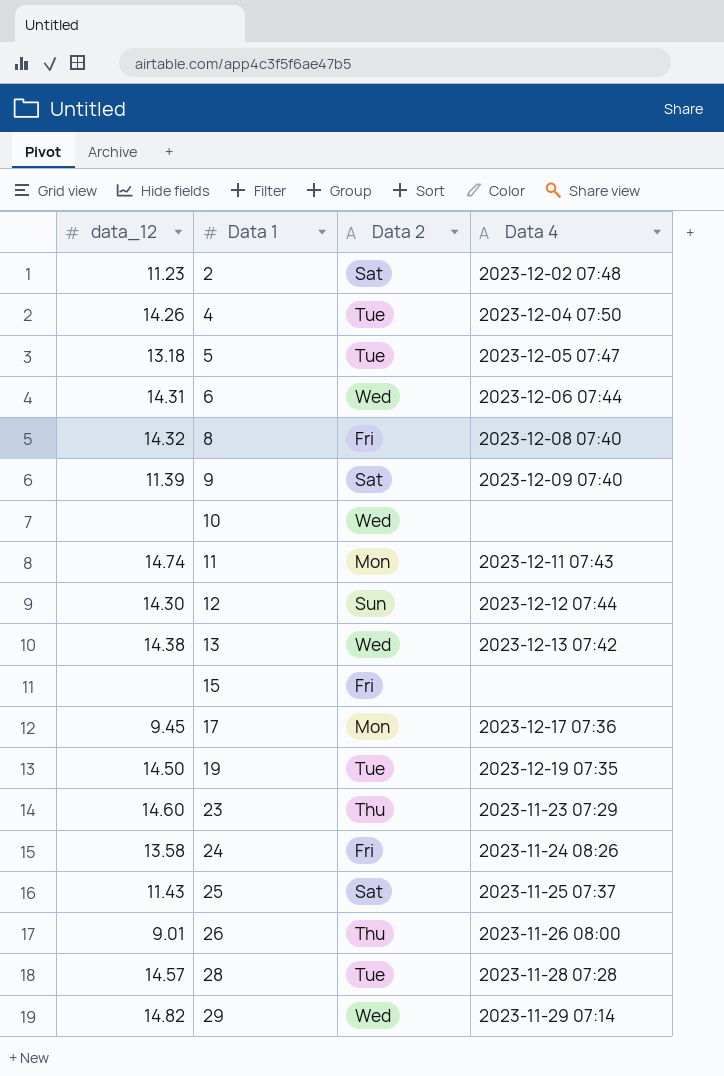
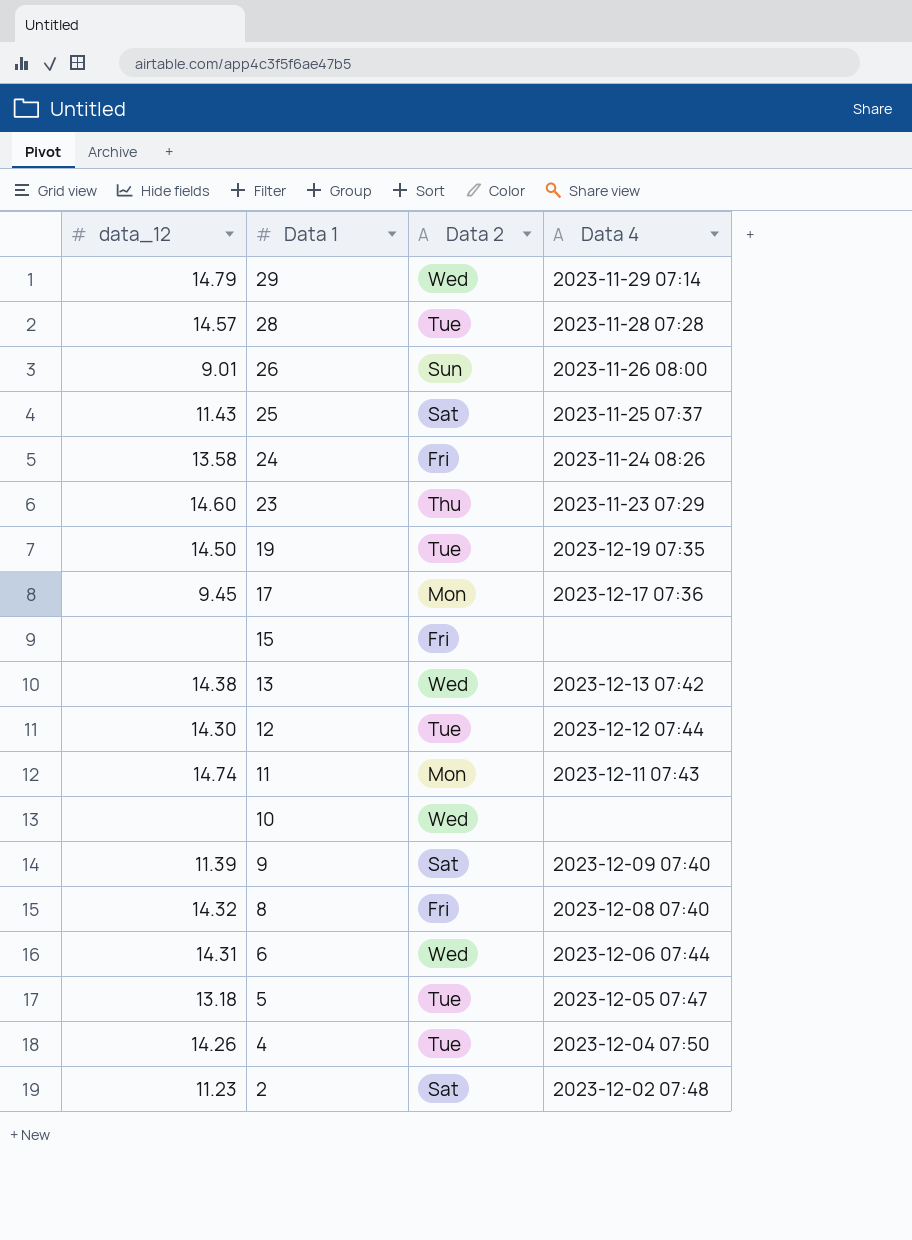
row order: Data 1 ascending -> Data 1 descending
29 | data_12: 14.82 -> 14.79
26 | Data 2: Thu -> Sun
12 | Data 2: Sun -> Tue

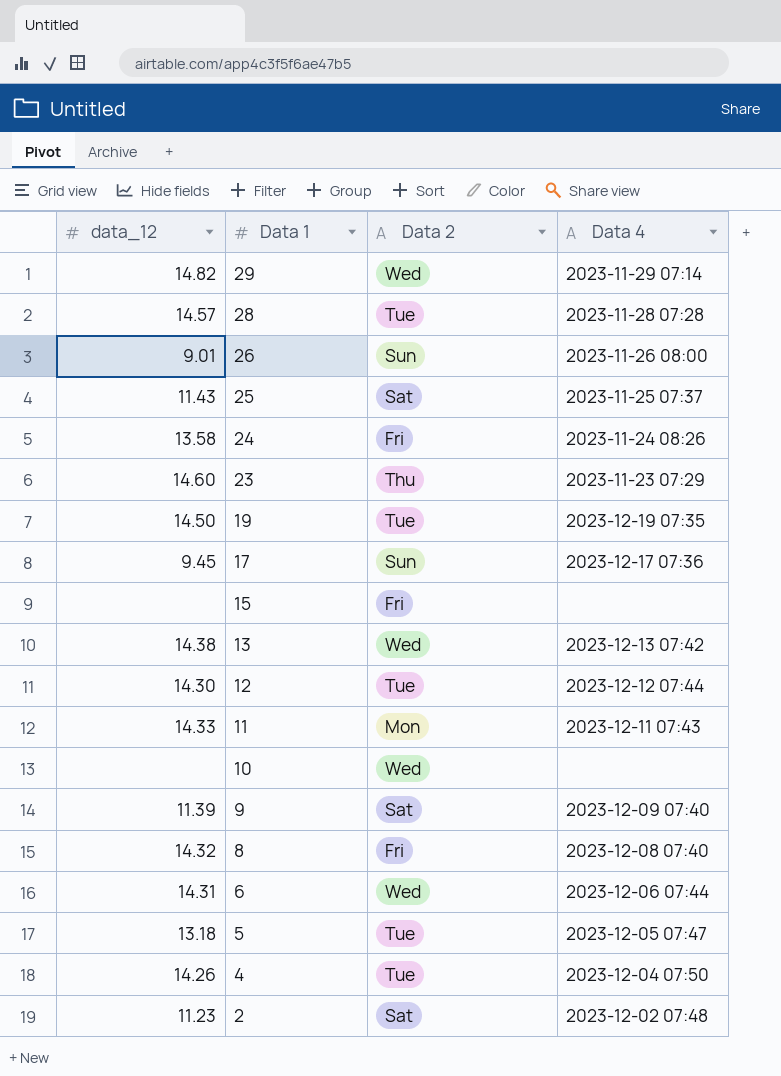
29 | data_12: 14.79 -> 14.82
17 | Data 2: Mon -> Sun
11 | data_12: 14.74 -> 14.33

